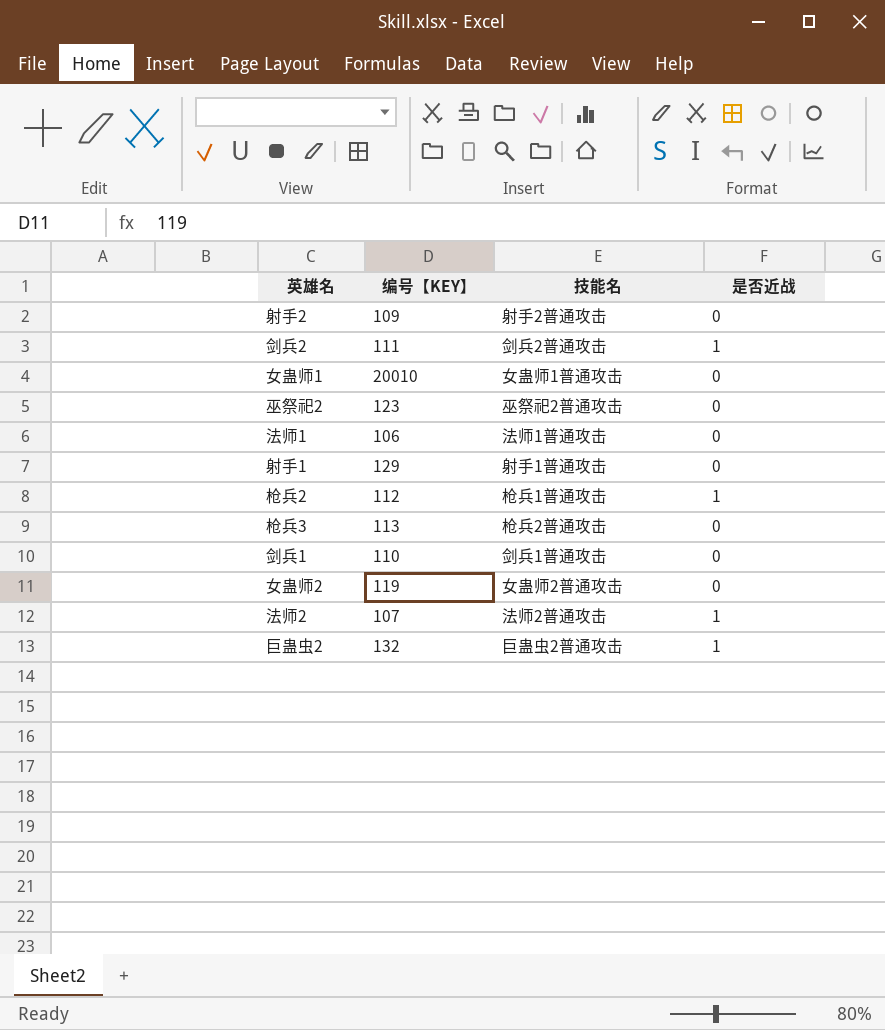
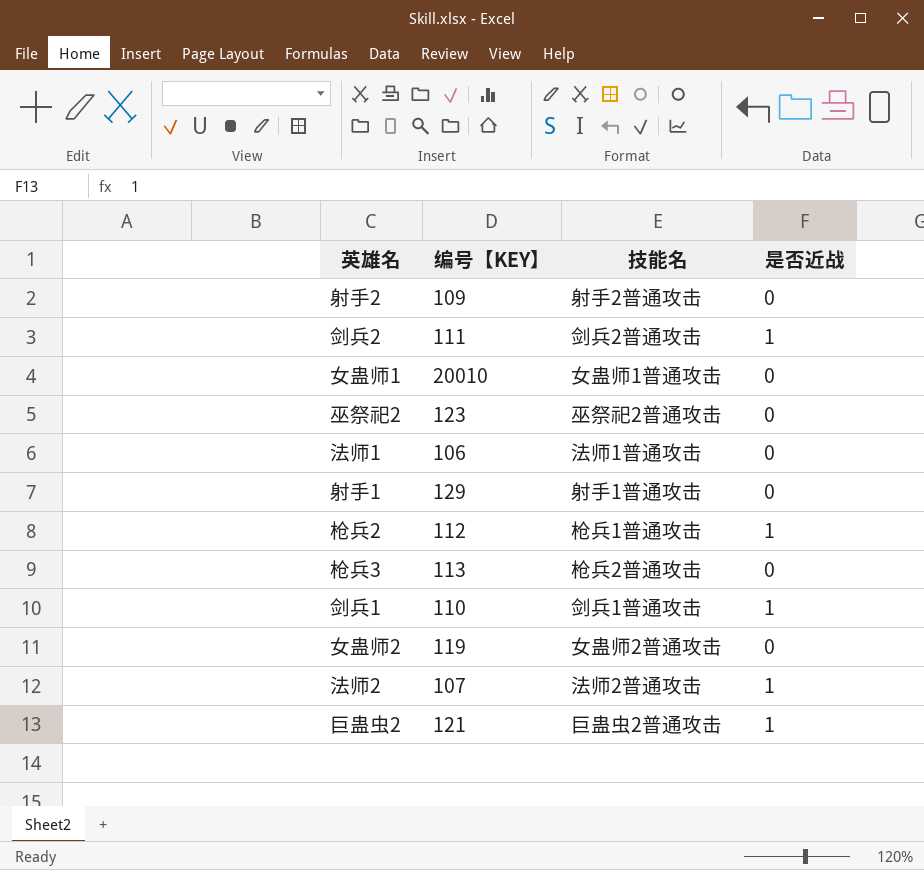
剑兵1 | 是否近战: 0 -> 1
巨蛊虫2 | 编号【KEY】: 132 -> 121

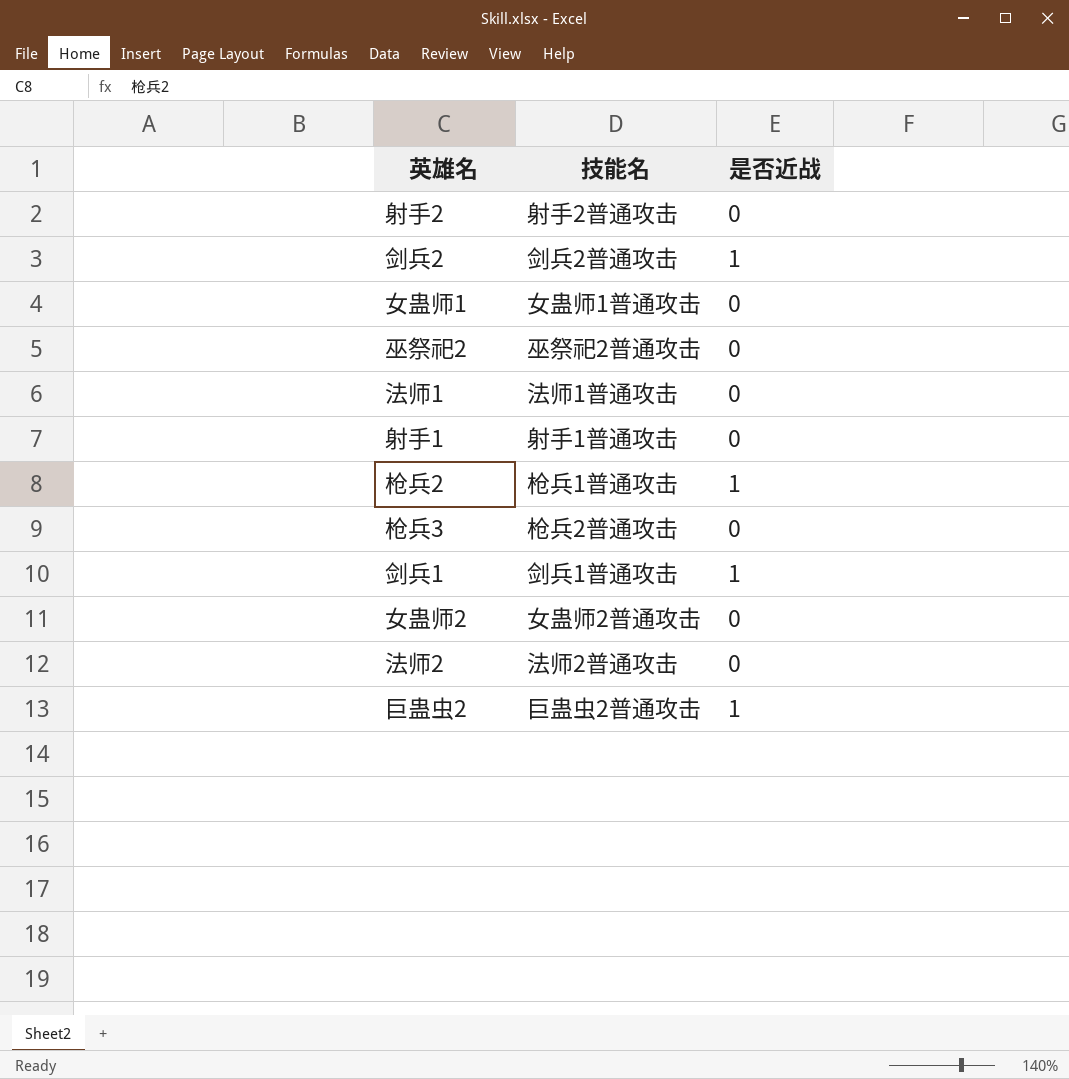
column 编号【KEY】 | position: 2 -> none
法师2 | 是否近战: 1 -> 0

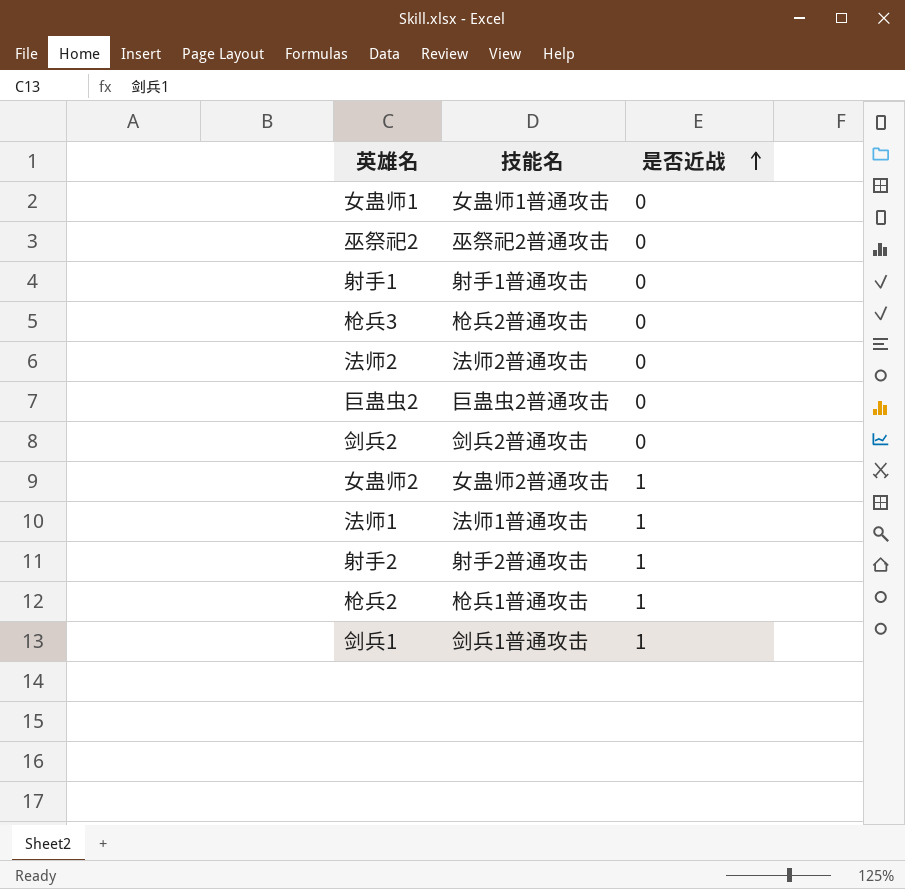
row order: none -> 是否近战 ascending
巨蛊虫2 | 是否近战: 1 -> 0
剑兵2 | 是否近战: 1 -> 0
女蛊师2 | 是否近战: 0 -> 1
法师1 | 是否近战: 0 -> 1
射手2 | 是否近战: 0 -> 1

